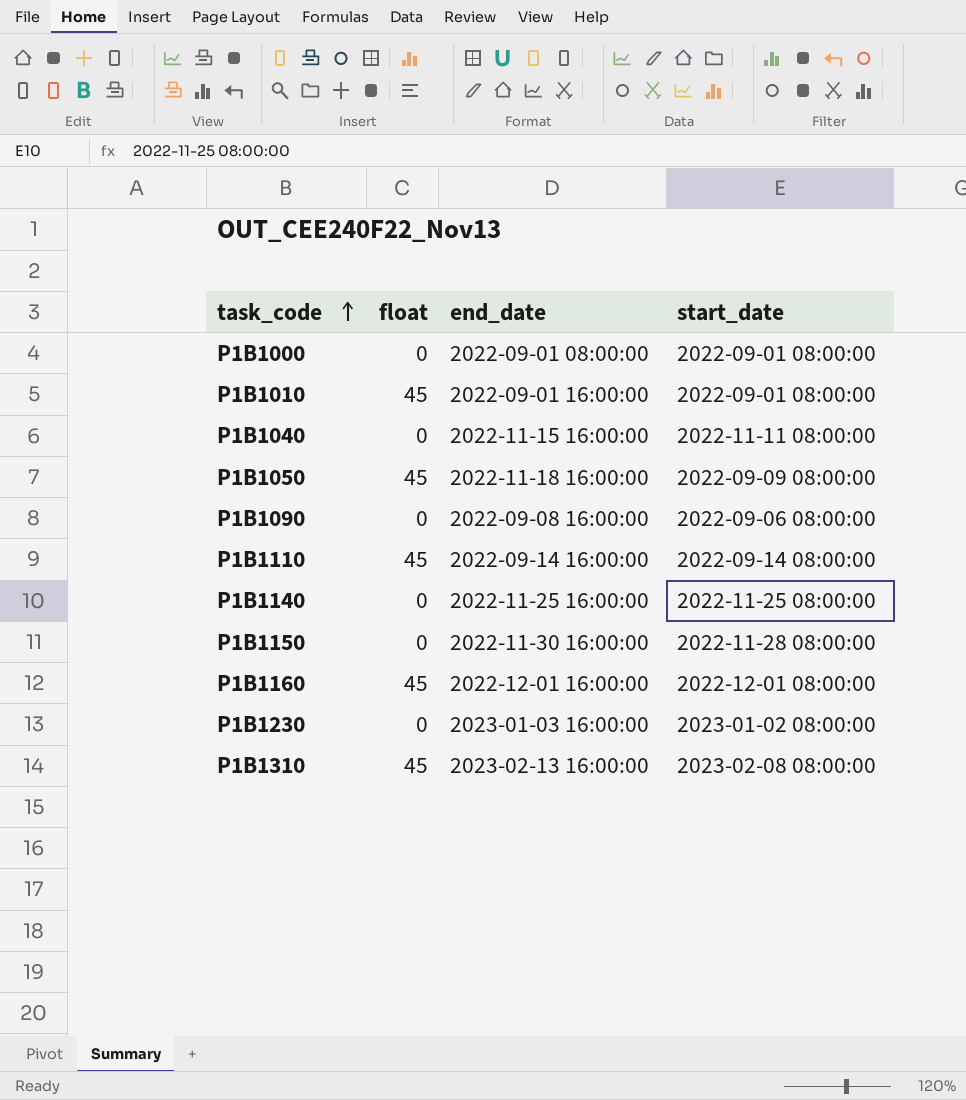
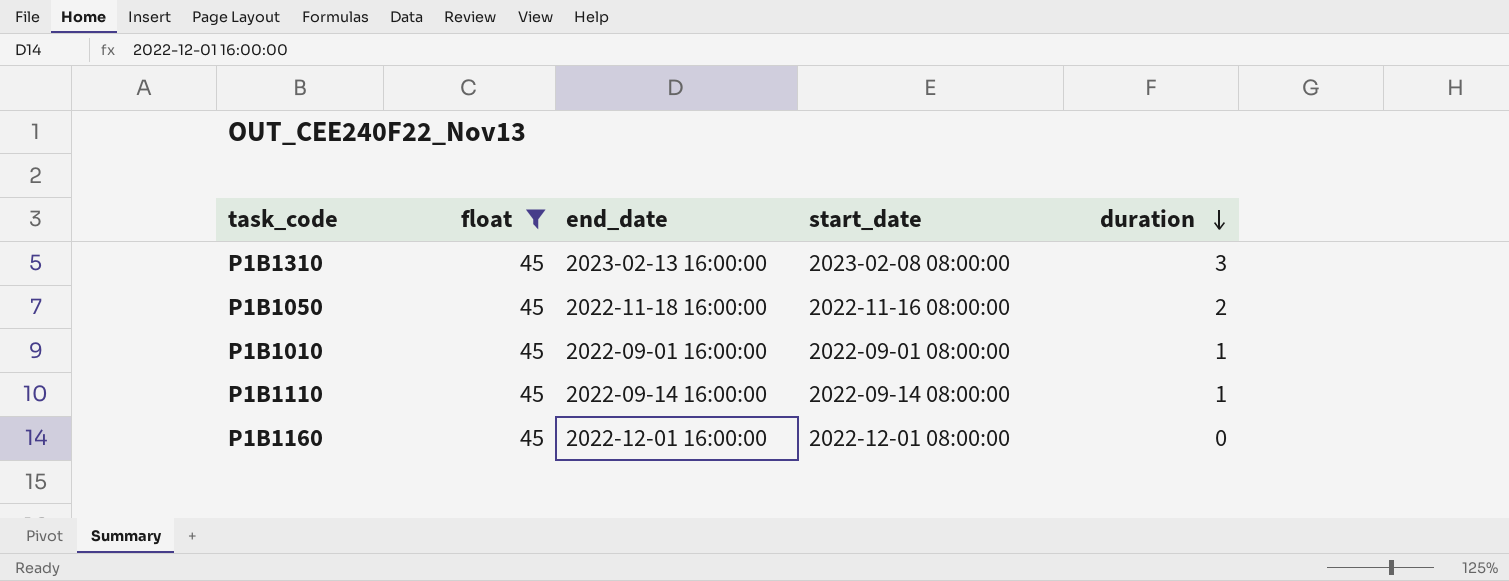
filter: none -> float = 45
row order: task_code ascending -> duration descending
column duration | position: none -> 5
P1B1050 | start_date: 2022-09-09 08:00:00 -> 2022-11-16 08:00:00

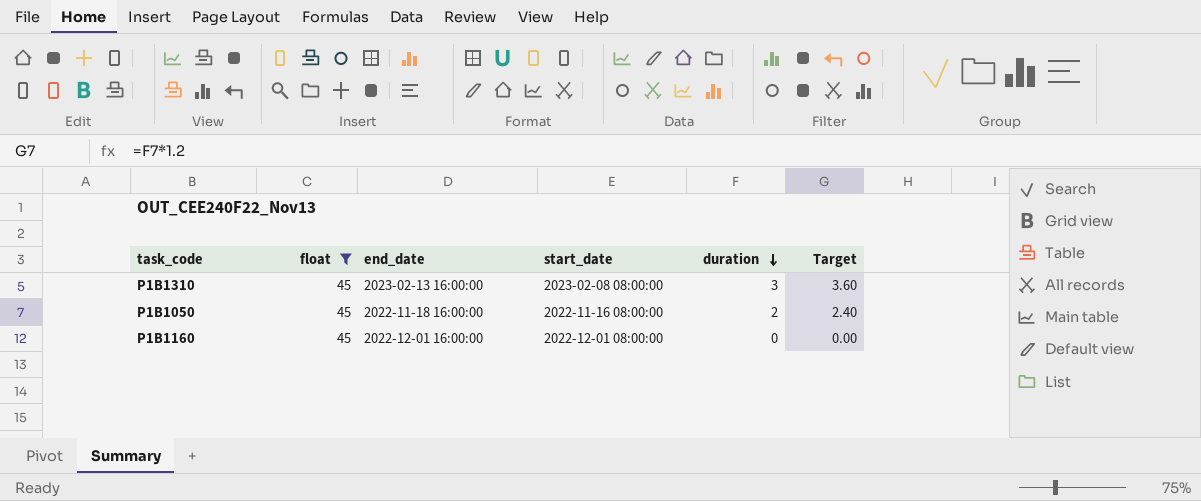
column Target | formula: none -> [duration] * 1.2
row P1B1010: 45 | 2022-09-01 16:00:00 | 2022-09-01 08:00:00 | 1 -> none
row P1B1110: 45 | 2022-09-14 16:00:00 | 2022-09-14 08:00:00 | 1 -> none

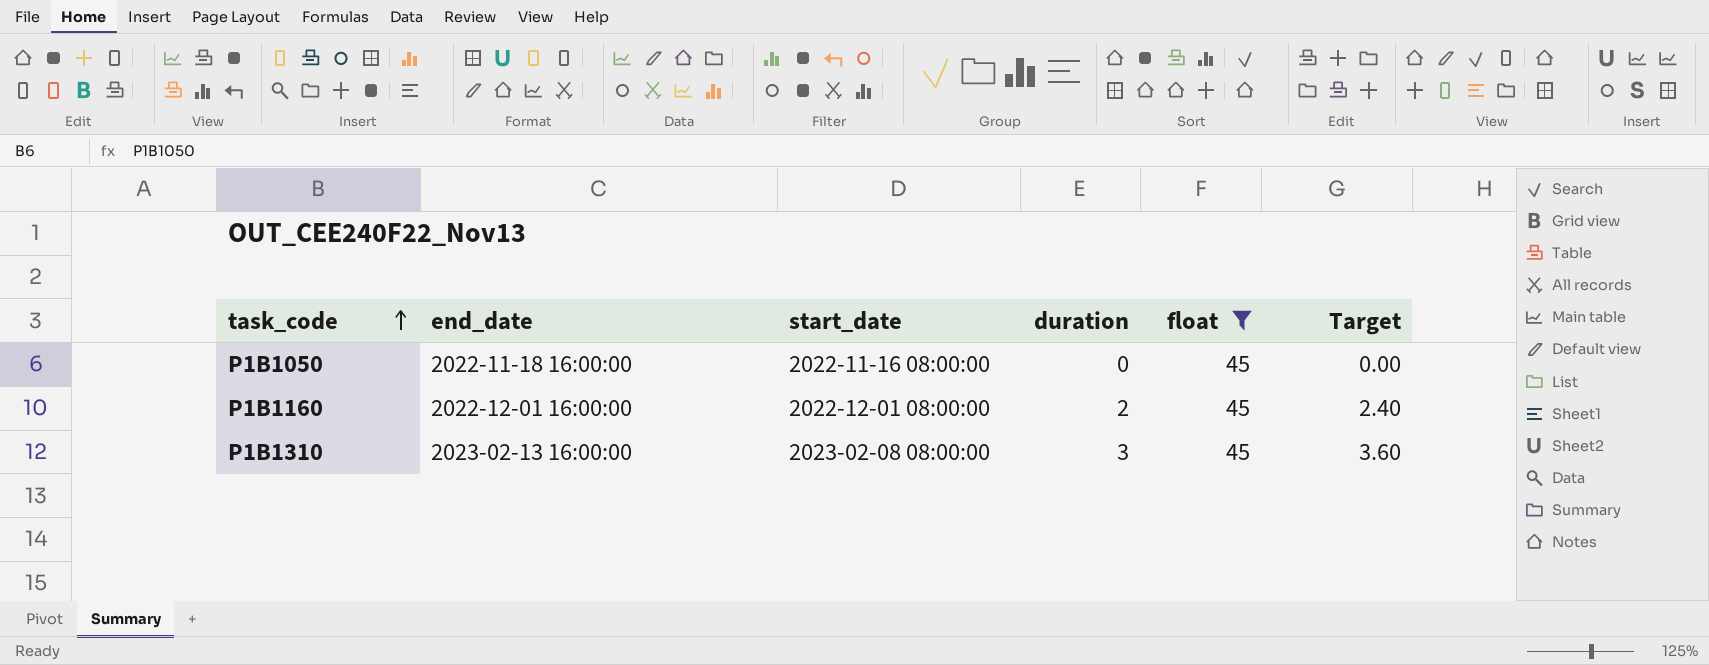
row order: duration descending -> task_code ascending
column float | position: 2 -> 5
P1B1050 | duration: 2 -> 0
P1B1050 | Target: 2.40 -> 0.00
P1B1160 | duration: 0 -> 2
P1B1160 | Target: 0.00 -> 2.40

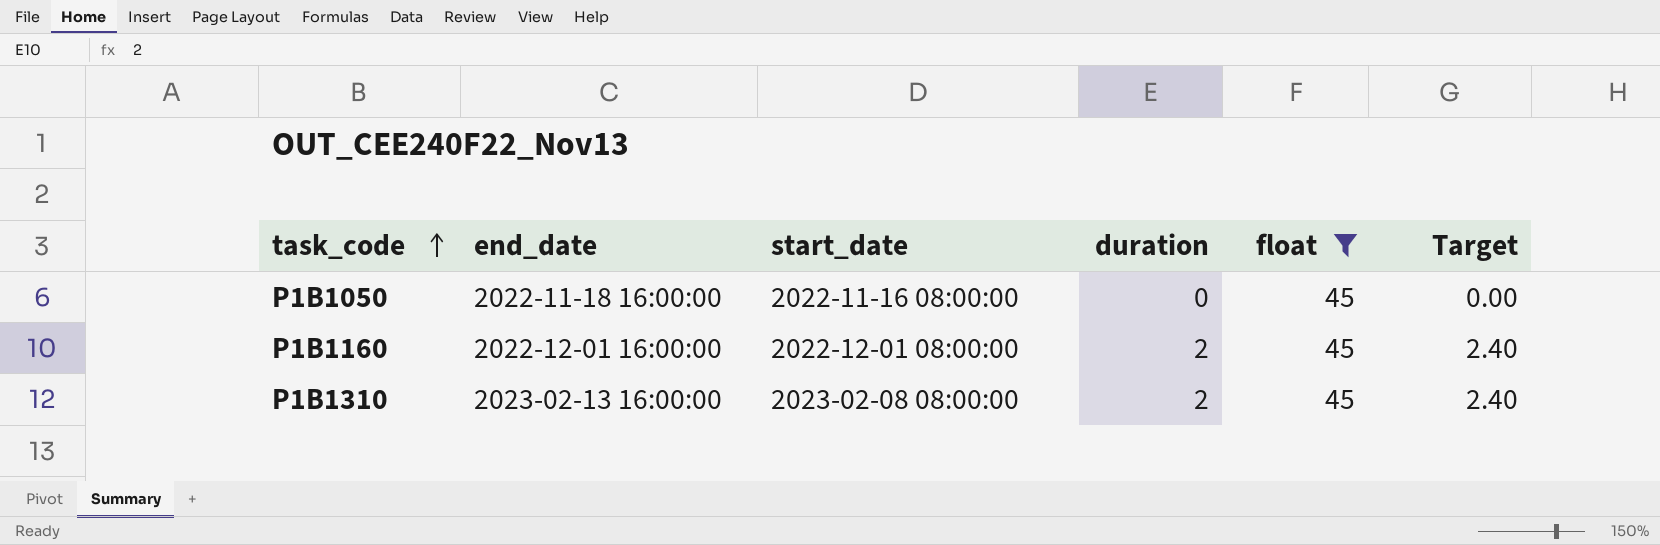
P1B1310 | duration: 3 -> 2
P1B1310 | Target: 3.60 -> 2.40

